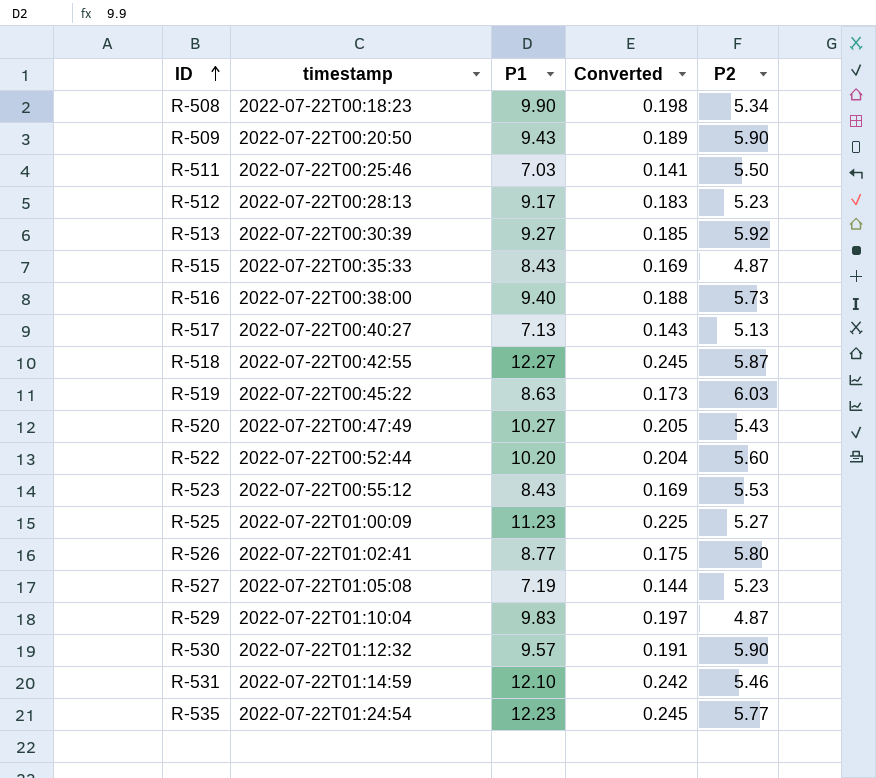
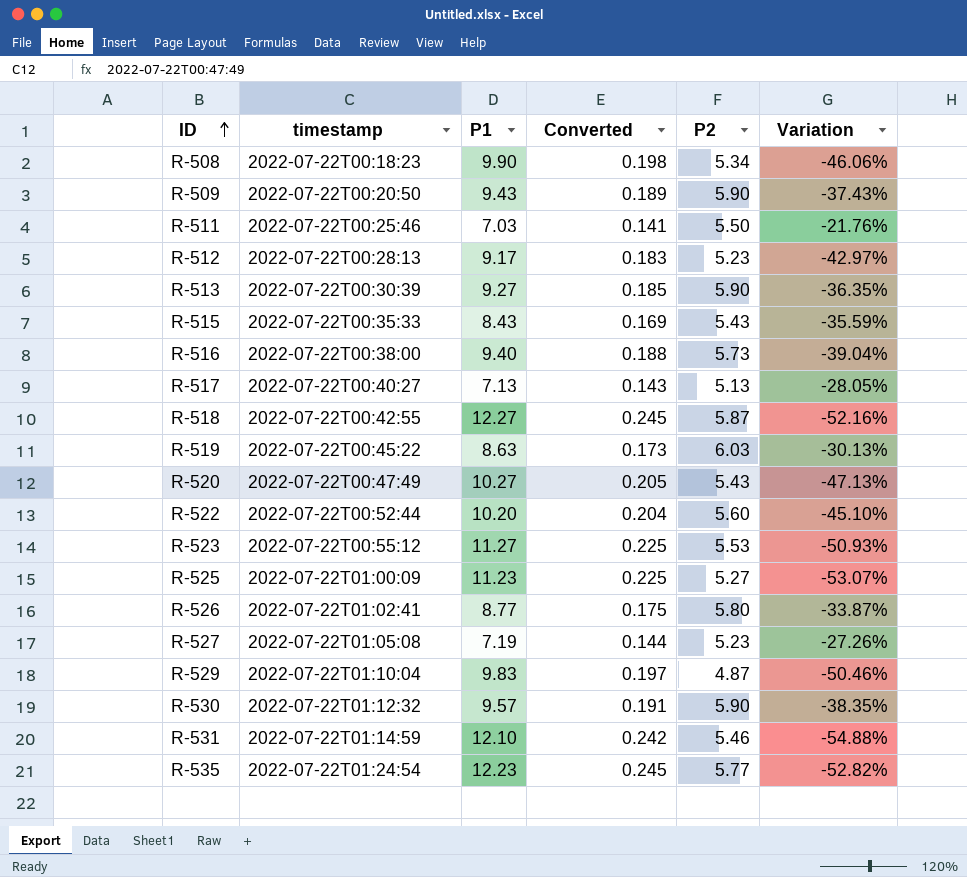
column Variation | formula: none -> ([P2] - [P1]) / [P1]
R-513 | P2: 5.92 -> 5.90
R-515 | P2: 4.87 -> 5.43
R-523 | P1: 8.43 -> 11.27
R-523 | Converted: 0.169 -> 0.225

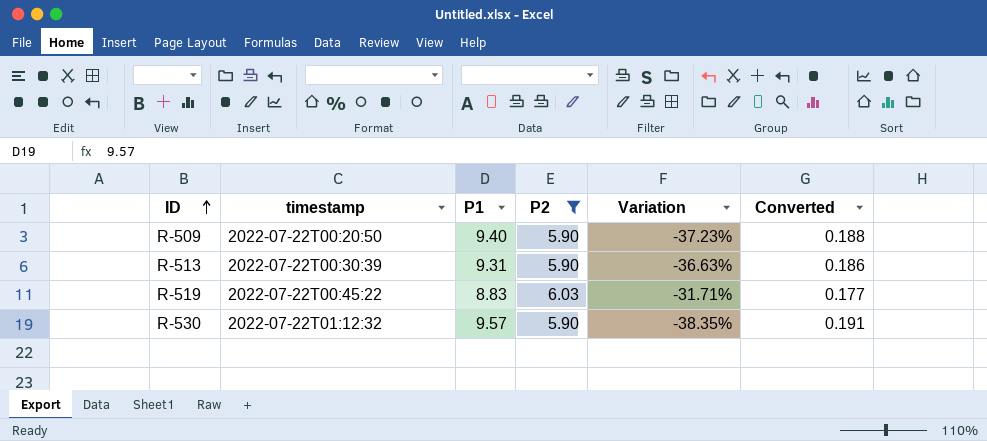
filter: none -> P2 >= 5.90
column Converted | position: 4 -> 6
R-509 | P1: 9.43 -> 9.40
R-509 | Variation: -37.43% -> -37.23%
R-509 | Converted: 0.189 -> 0.188
R-513 | P1: 9.27 -> 9.31
R-513 | Variation: -36.35% -> -36.63%
R-513 | Converted: 0.185 -> 0.186
R-519 | P1: 8.63 -> 8.83
R-519 | Variation: -30.13% -> -31.71%
R-519 | Converted: 0.173 -> 0.177

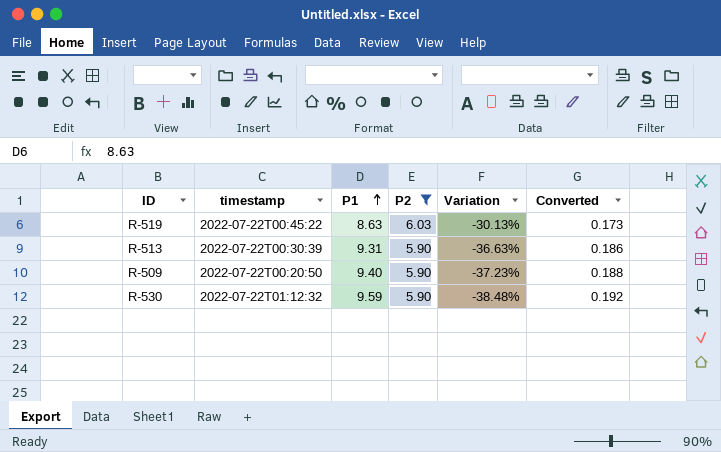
row order: ID ascending -> P1 ascending
R-519 | P1: 8.83 -> 8.63
R-519 | Variation: -31.71% -> -30.13%
R-519 | Converted: 0.177 -> 0.173
R-530 | P1: 9.57 -> 9.59
R-530 | Variation: -38.35% -> -38.48%
R-530 | Converted: 0.191 -> 0.192

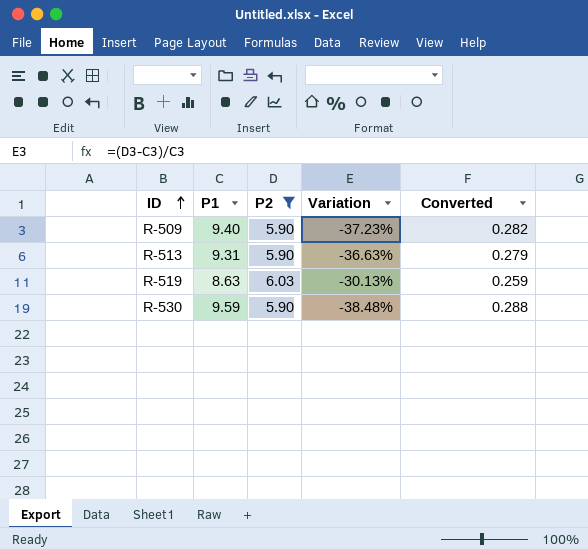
row order: P1 ascending -> ID ascending
column timestamp | position: 2 -> none
column Converted | formula: [P1] * 0.02 -> [P1] * 0.03

